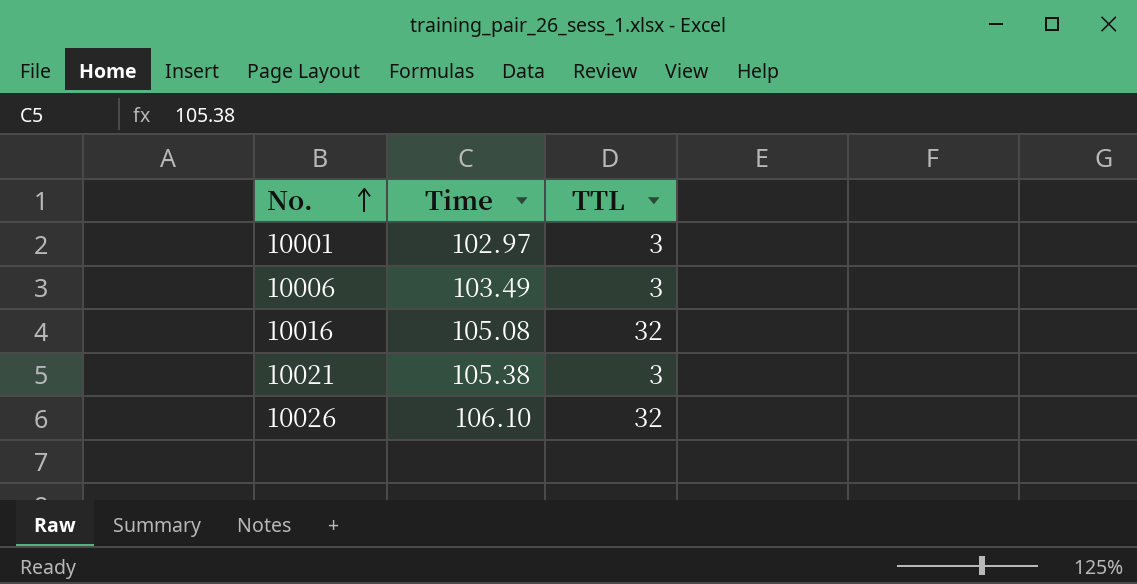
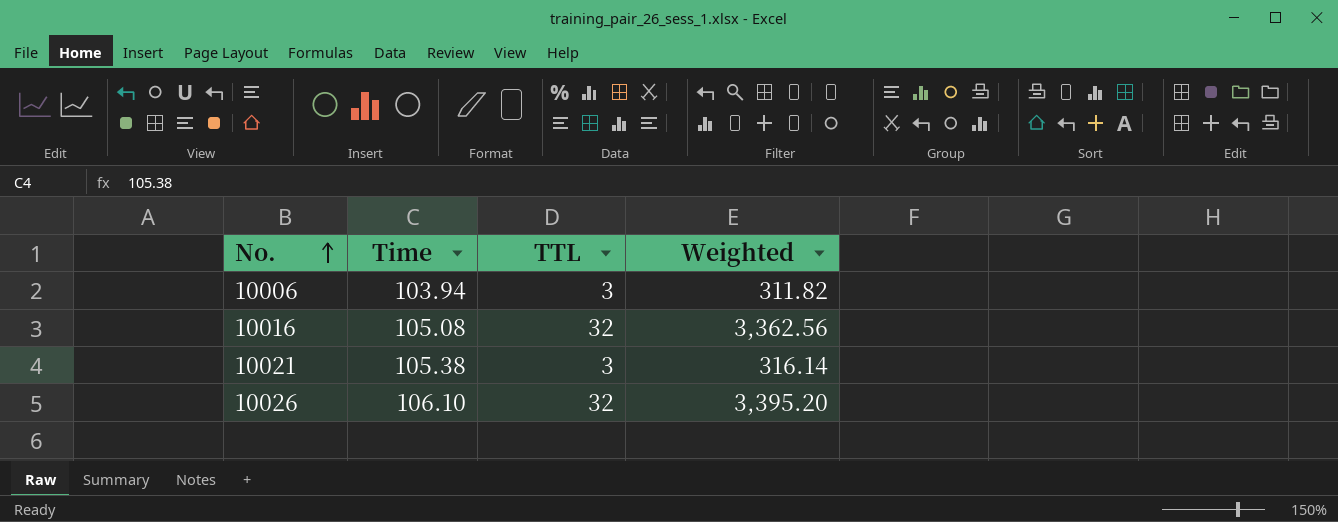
column Weighted | formula: none -> [Time] * [TTL]
row 10001: 102.97 | 3 -> none
10006 | Time: 103.49 -> 103.94

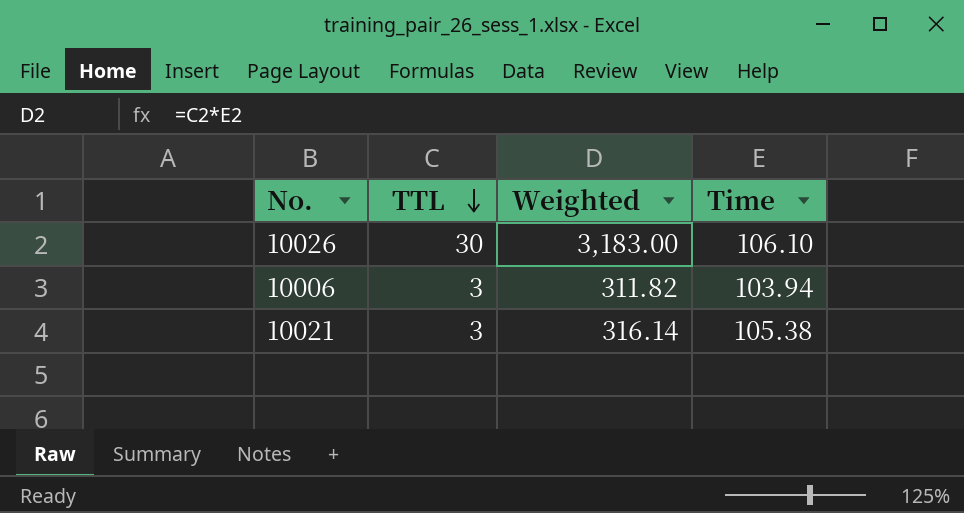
row order: No. ascending -> TTL descending
column Time | position: 2 -> 4
row 10016: 105.08 | 32 | 3,362.56 -> none
10026 | TTL: 32 -> 30
10026 | Weighted: 3,395.20 -> 3,183.00

